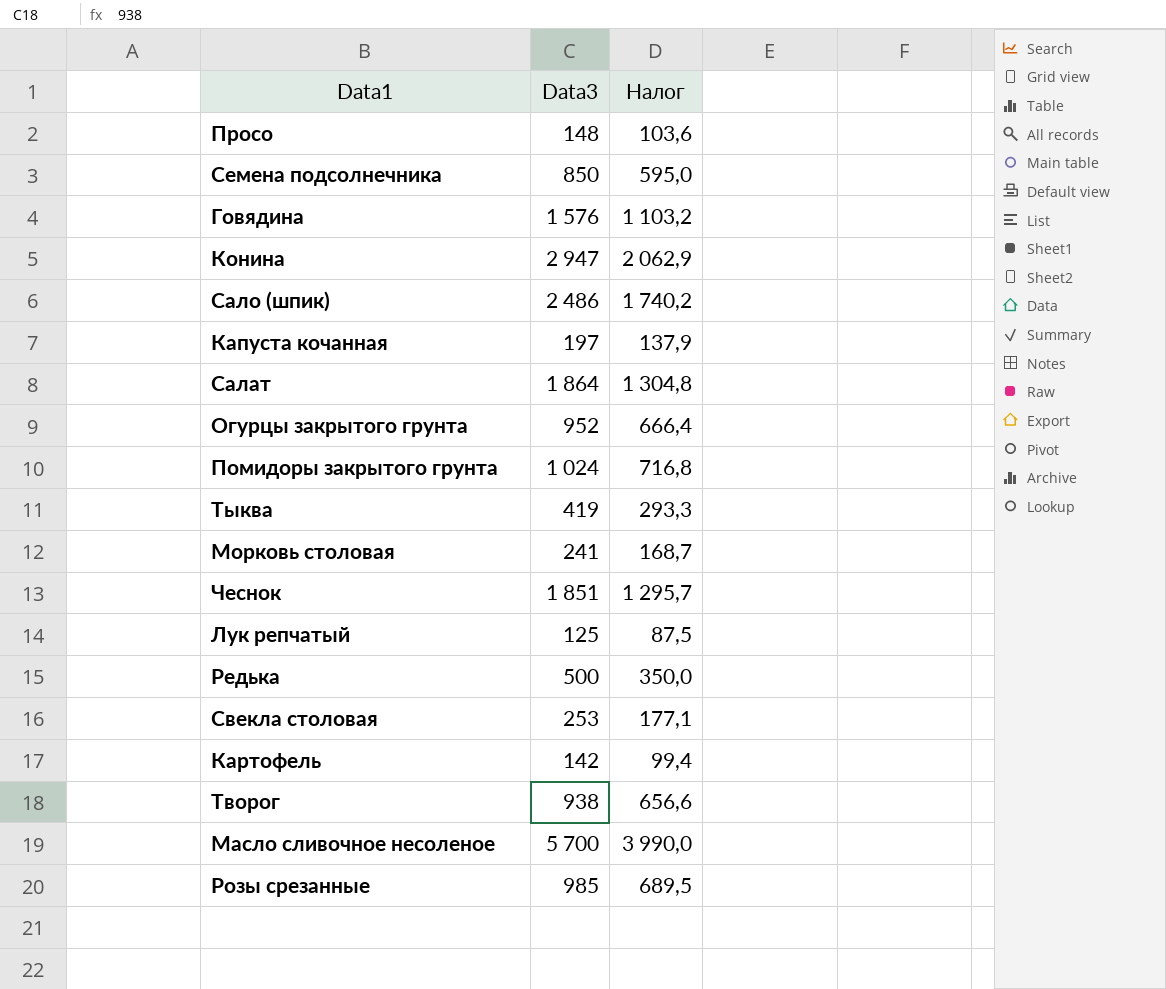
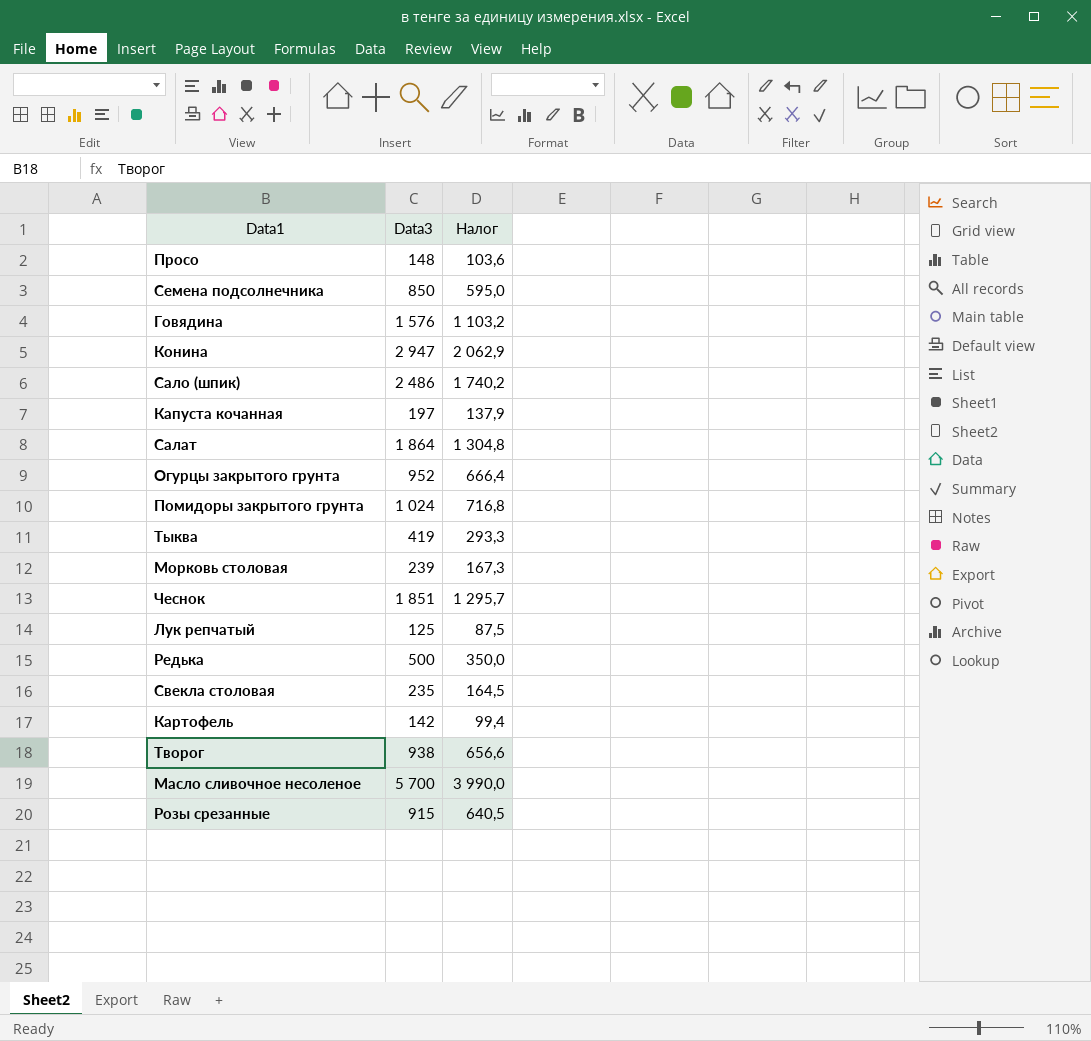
Морковь столовая | Data3: 241 -> 239
Морковь столовая | Налог: 168,7 -> 167,3
Свекла столовая | Data3: 253 -> 235
Свекла столовая | Налог: 177,1 -> 164,5
Розы срезанные | Data3: 985 -> 915
Розы срезанные | Налог: 689,5 -> 640,5

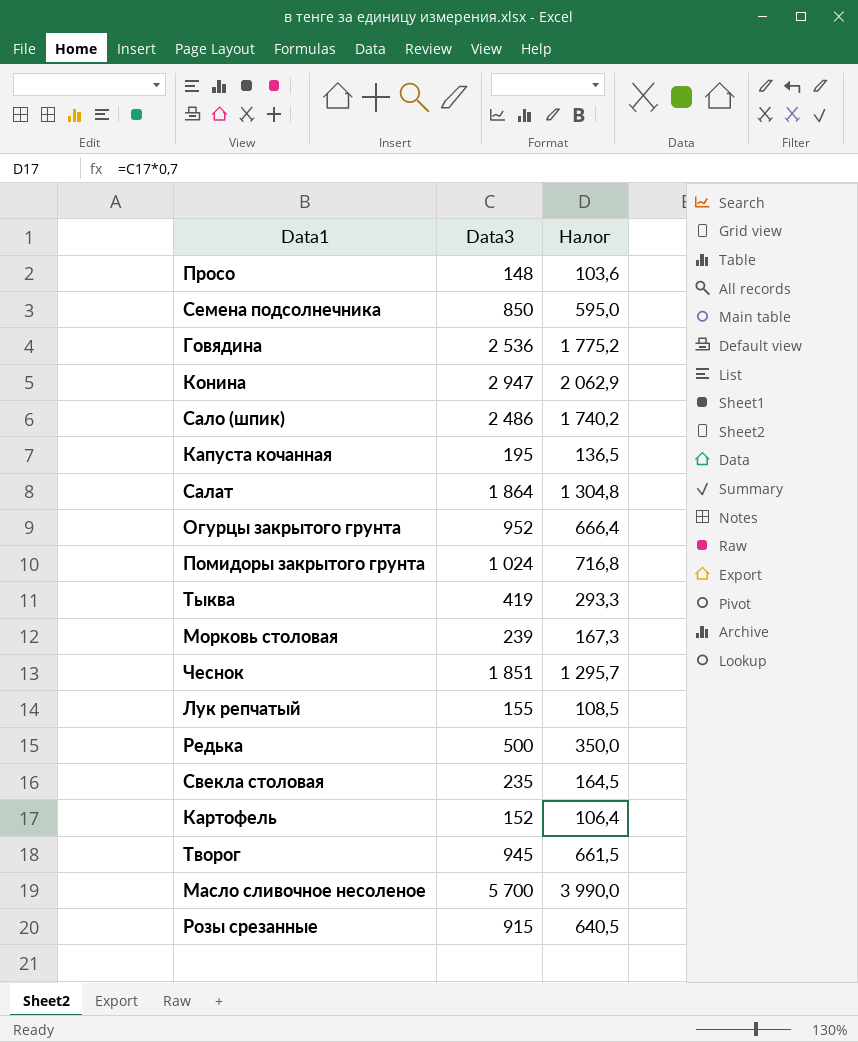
Говядина | Data3: 1 576 -> 2 536
Говядина | Налог: 1 103,2 -> 1 775,2
Капуста кочанная | Data3: 197 -> 195
Капуста кочанная | Налог: 137,9 -> 136,5
Лук репчатый | Data3: 125 -> 155
Лук репчатый | Налог: 87,5 -> 108,5
Картофель | Data3: 142 -> 152
Картофель | Налог: 99,4 -> 106,4
Творог | Data3: 938 -> 945
Творог | Налог: 656,6 -> 661,5

